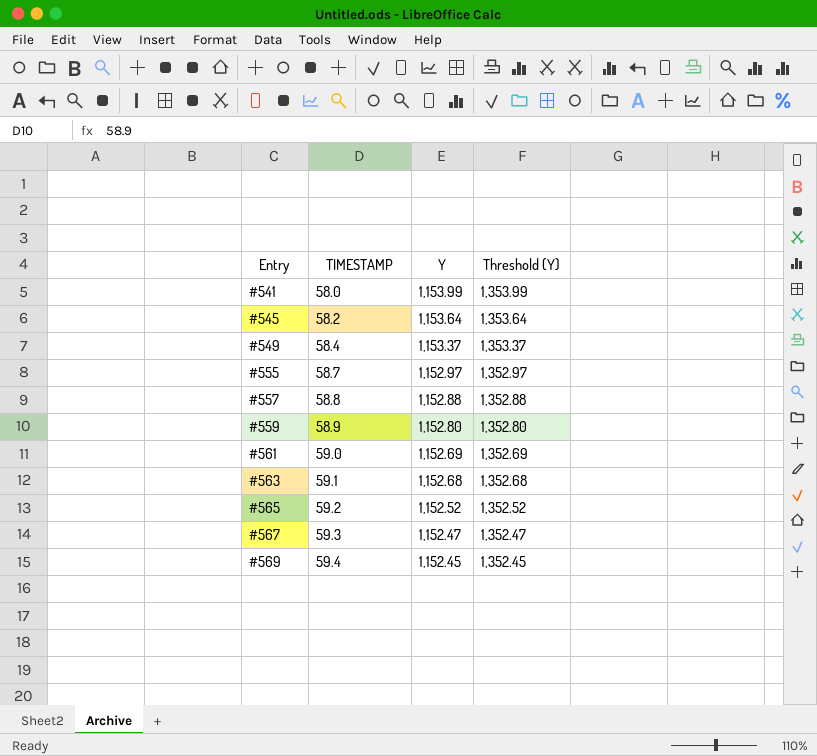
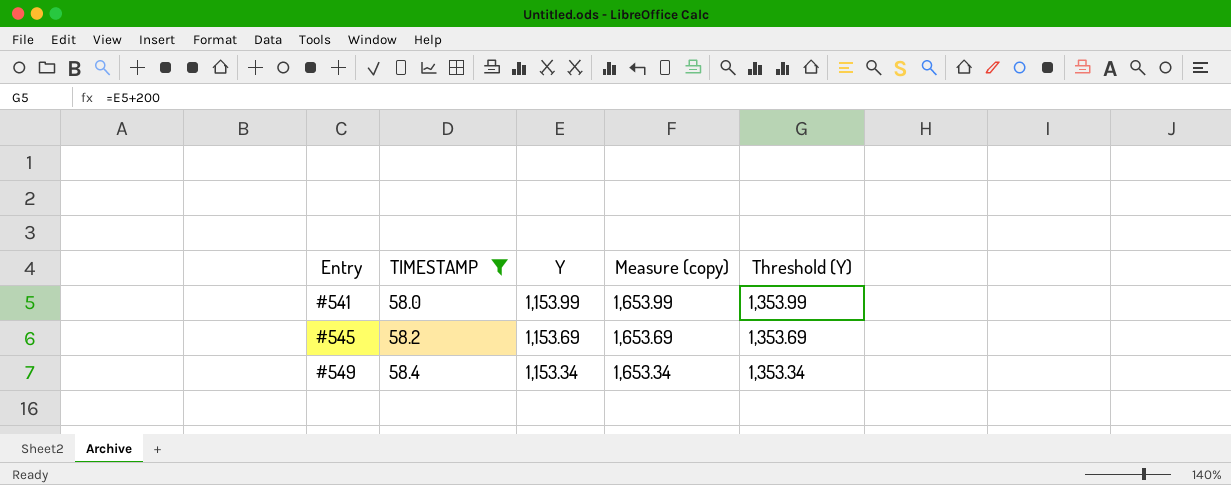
filter: none -> TIMESTAMP <= 58.4
column Measure (copy) | formula: none -> [Y] + 500
#545 | Y: 1,153.64 -> 1,153.69
#545 | Threshold (Y): 1,353.64 -> 1,353.69
#549 | Y: 1,153.37 -> 1,153.34
#549 | Threshold (Y): 1,353.37 -> 1,353.34

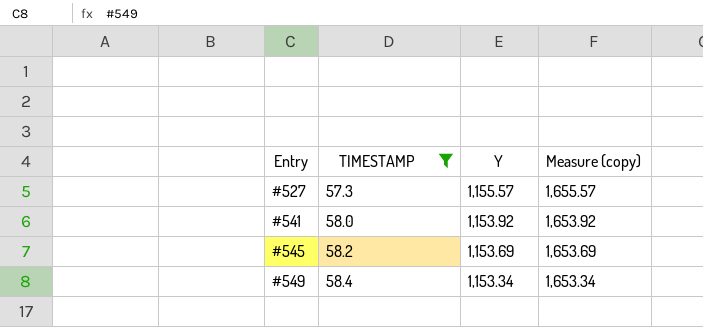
column Threshold (Y) | formula: [Y] + 200 -> none
row #527: none -> 57.3 | 1,155.57 | 1,655.57
#541 | Y: 1,153.99 -> 1,153.92
#541 | Measure (copy): 1,653.99 -> 1,653.92

